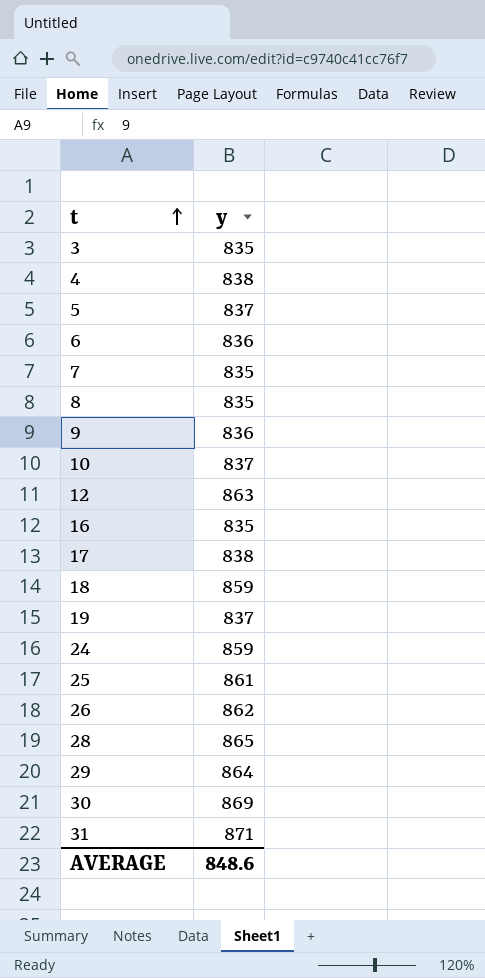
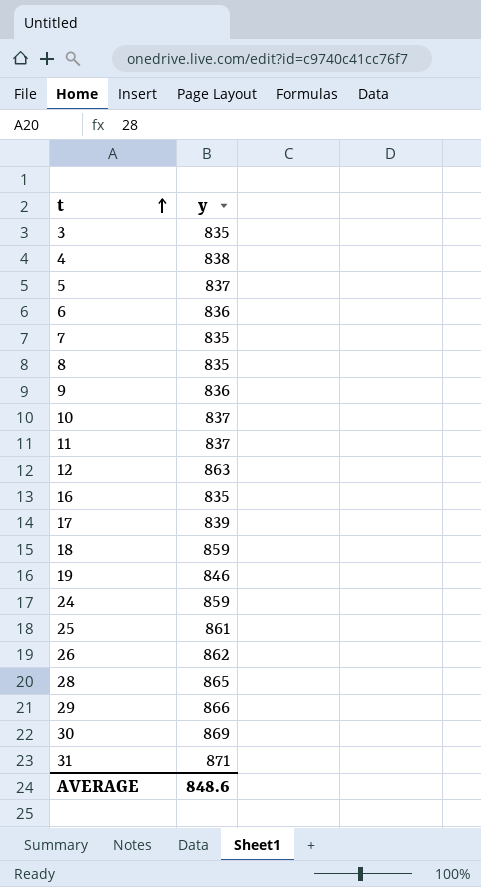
row 11: none -> 837
17 | y: 838 -> 839
19 | y: 837 -> 846
29 | y: 864 -> 866

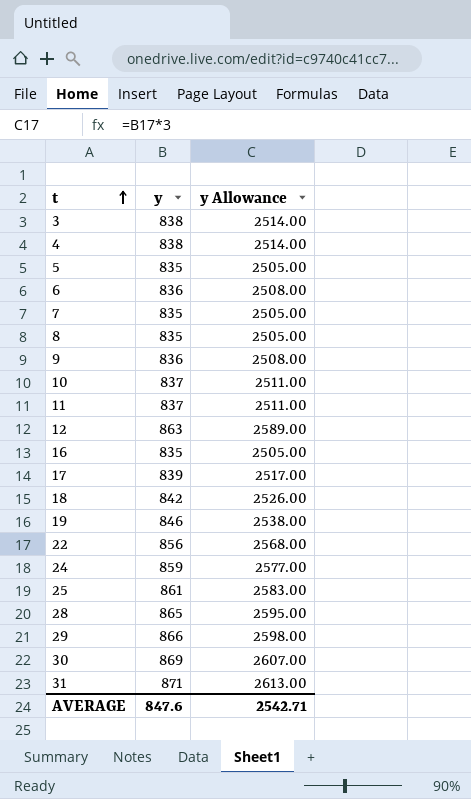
column y Allowance | formula: none -> [y] * 3
row 26: 862 -> none
3 | y: 835 -> 838
5 | y: 837 -> 835
18 | y: 859 -> 842
row 22: none -> 856 | 2568.00
AVERAGE | y: 848.6 -> 847.6

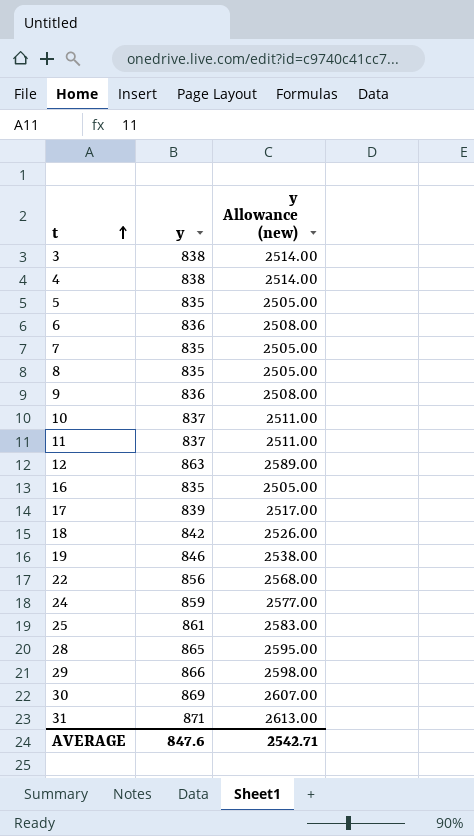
column name: y Allowance -> y Allowance (new)

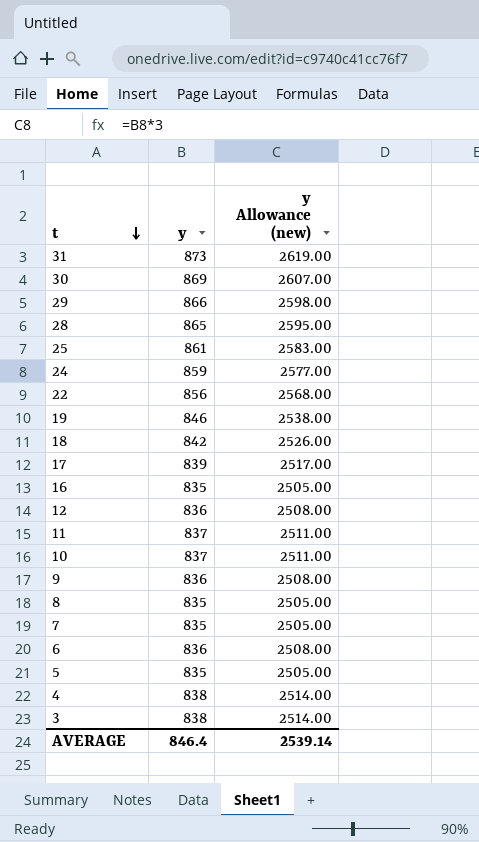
row order: t ascending -> t descending
31 | y: 871 -> 873
31 | y Allowance (new): 2613.00 -> 2619.00
12 | y: 863 -> 836
12 | y Allowance (new): 2589.00 -> 2508.00
AVERAGE | y: 847.6 -> 846.4
AVERAGE | y Allowance (new): 2542.71 -> 2539.14

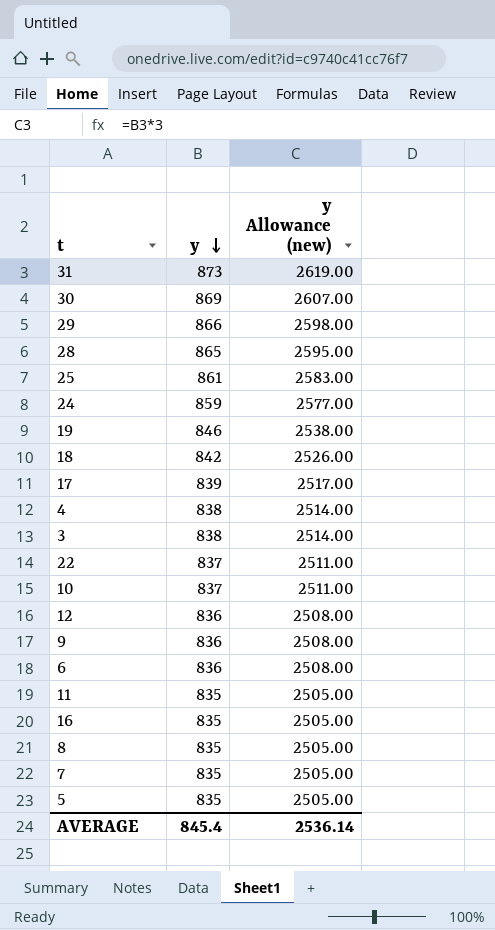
row order: t descending -> y descending
22 | y: 856 -> 837
22 | y Allowance (new): 2568.00 -> 2511.00
11 | y: 837 -> 835
11 | y Allowance (new): 2511.00 -> 2505.00
AVERAGE | y: 846.4 -> 845.4
AVERAGE | y Allowance (new): 2539.14 -> 2536.14

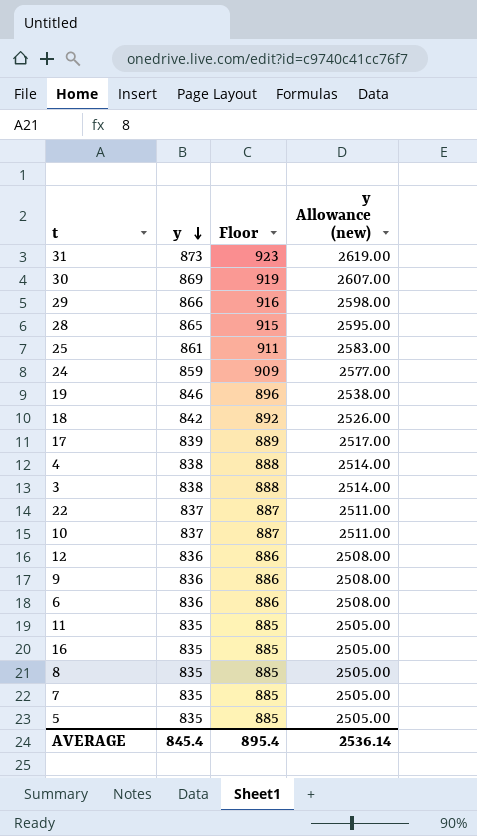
column Floor | formula: none -> [y] + 50

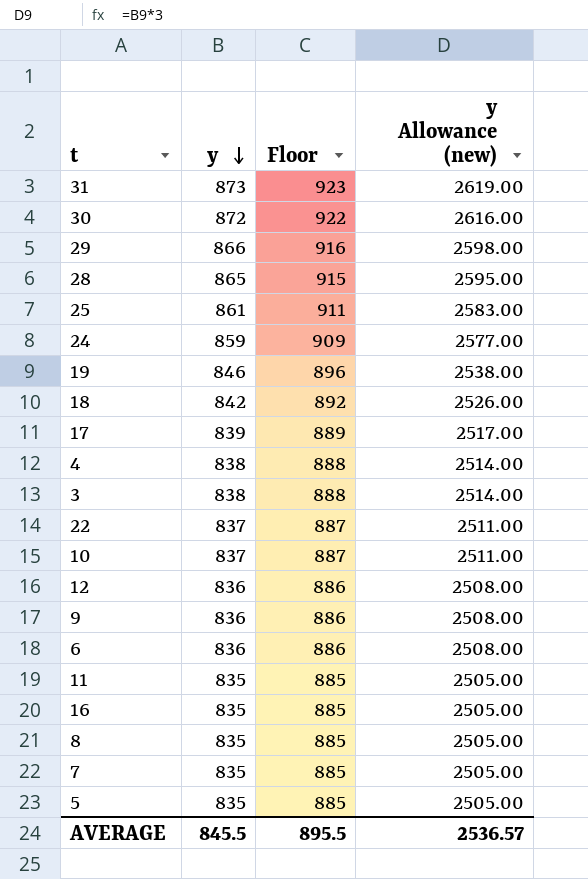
30 | y: 869 -> 872
30 | Floor: 919 -> 922
30 | y Allowance (new): 2607.00 -> 2616.00
AVERAGE | y: 845.4 -> 845.5
AVERAGE | Floor: 895.4 -> 895.5
AVERAGE | y Allowance (new): 2536.14 -> 2536.57

